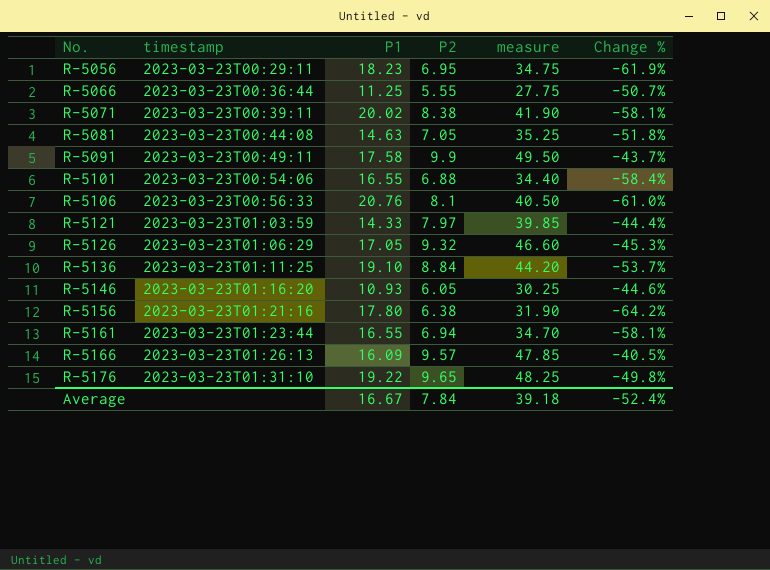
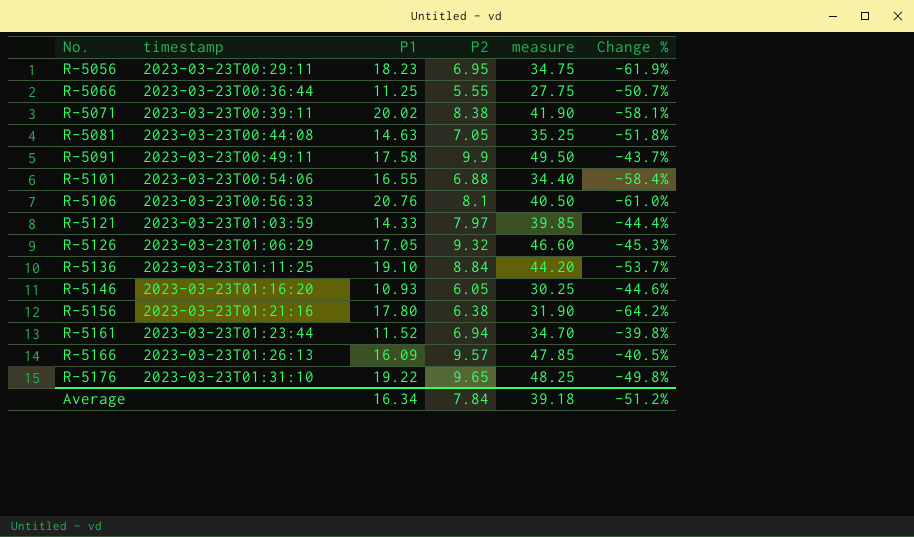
R-5161 | P1: 16.55 -> 11.52
R-5161 | Change %: -58.1% -> -39.8%
Average | P1: 16.67 -> 16.34
Average | Change %: -52.4% -> -51.2%

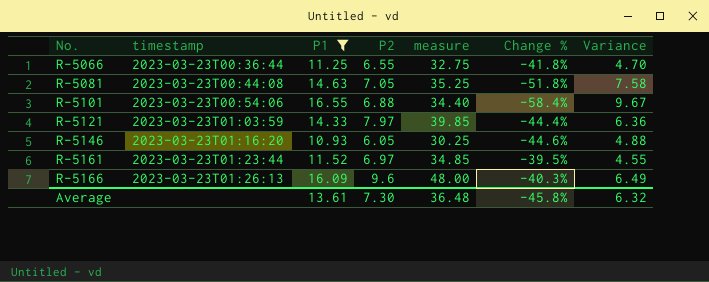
filter: none -> P1 <= 16.55
column Variance | formula: none -> [P1] - [P2]
R-5066 | P2: 5.55 -> 6.55
R-5066 | measure: 27.75 -> 32.75
R-5066 | Change %: -50.7% -> -41.8%
R-5161 | P2: 6.94 -> 6.97
R-5161 | measure: 34.70 -> 34.85
R-5161 | Change %: -39.8% -> -39.5%
R-5166 | P2: 9.57 -> 9.6
R-5166 | measure: 47.85 -> 48.00
R-5166 | Change %: -40.5% -> -40.3%
Average | P1: 16.34 -> 13.61
Average | P2: 7.84 -> 7.30
Average | measure: 39.18 -> 36.48
Average | Change %: -51.2% -> -45.8%

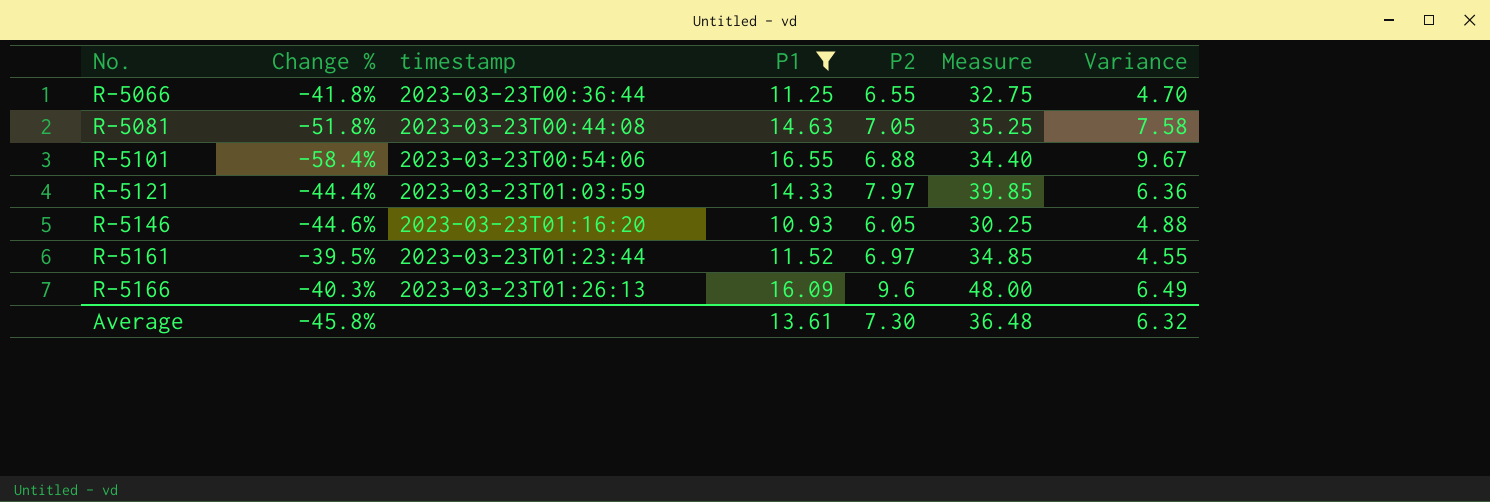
column Change % | position: 6 -> 2
column name: measure -> Measure

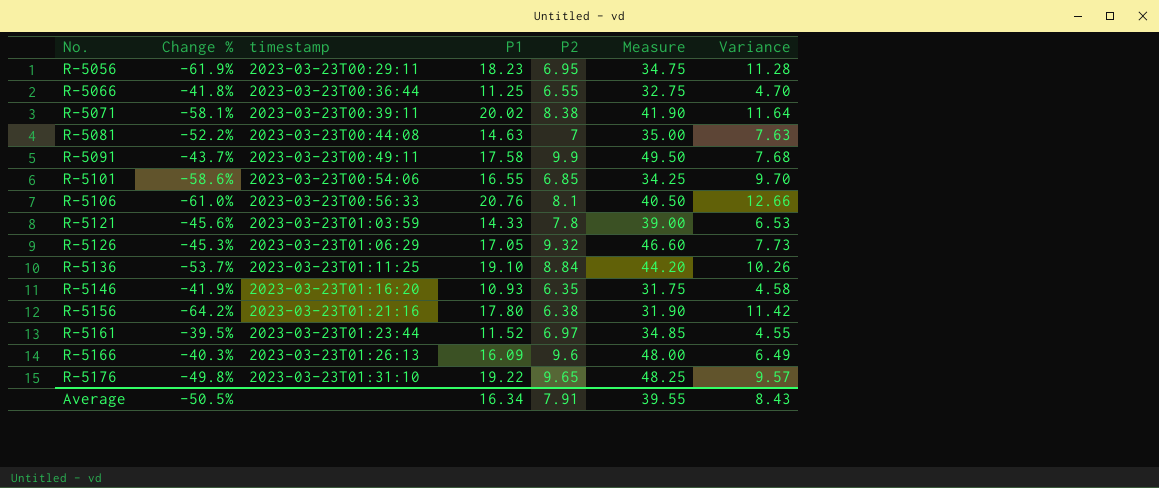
filter: P1 <= 16.55 -> none
R-5081 | Change %: -51.8% -> -52.2%
R-5081 | P2: 7.05 -> 7
R-5081 | Measure: 35.25 -> 35.00
R-5081 | Variance: 7.58 -> 7.63
R-5101 | Change %: -58.4% -> -58.6%
R-5101 | P2: 6.88 -> 6.85
R-5101 | Measure: 34.40 -> 34.25
R-5101 | Variance: 9.67 -> 9.70
R-5121 | Change %: -44.4% -> -45.6%
R-5121 | P2: 7.97 -> 7.8
R-5121 | Measure: 39.85 -> 39.00
R-5121 | Variance: 6.36 -> 6.53
R-5146 | Change %: -44.6% -> -41.9%
R-5146 | P2: 6.05 -> 6.35
R-5146 | Measure: 30.25 -> 31.75
R-5146 | Variance: 4.88 -> 4.58
Average | Change %: -45.8% -> -50.5%
Average | P1: 13.61 -> 16.34
Average | P2: 7.30 -> 7.91
Average | Measure: 36.48 -> 39.55
Average | Variance: 6.32 -> 8.43

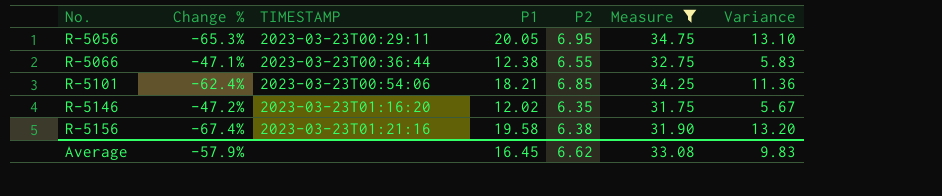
filter: none -> Measure <= 34.75
column name: timestamp -> TIMESTAMP
R-5056 | Change %: -61.9% -> -65.3%
R-5056 | P1: 18.23 -> 20.05
R-5056 | Variance: 11.28 -> 13.10
R-5066 | Change %: -41.8% -> -47.1%
R-5066 | P1: 11.25 -> 12.38
R-5066 | Variance: 4.70 -> 5.83
R-5101 | Change %: -58.6% -> -62.4%
R-5101 | P1: 16.55 -> 18.21
R-5101 | Variance: 9.70 -> 11.36
R-5146 | Change %: -41.9% -> -47.2%
R-5146 | P1: 10.93 -> 12.02
R-5146 | Variance: 4.58 -> 5.67
R-5156 | Change %: -64.2% -> -67.4%
R-5156 | P1: 17.80 -> 19.58
R-5156 | Variance: 11.42 -> 13.20
Average | Change %: -50.5% -> -57.9%
Average | P1: 16.34 -> 16.45
Average | P2: 7.91 -> 6.62
Average | Measure: 39.55 -> 33.08
Average | Variance: 8.43 -> 9.83

